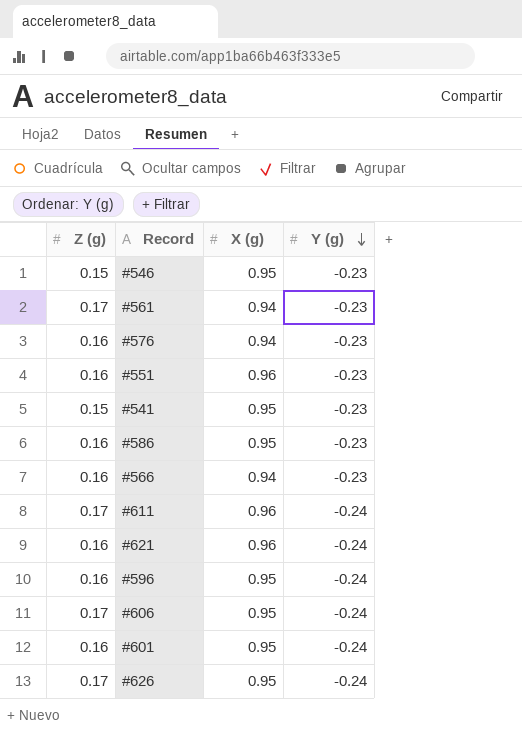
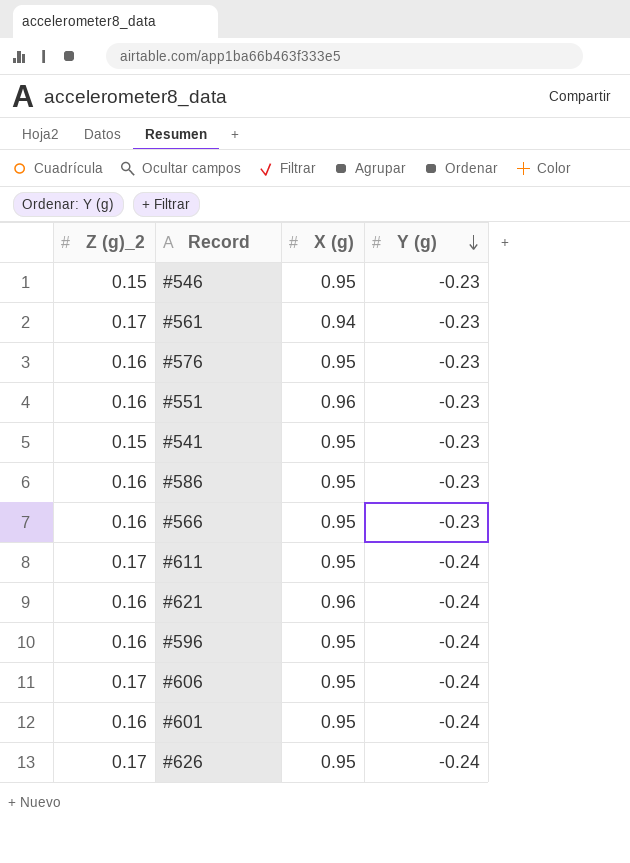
column name: Z (g) -> Z (g)_2
#576 | X (g): 0.94 -> 0.95
#566 | X (g): 0.94 -> 0.95
#611 | X (g): 0.96 -> 0.95

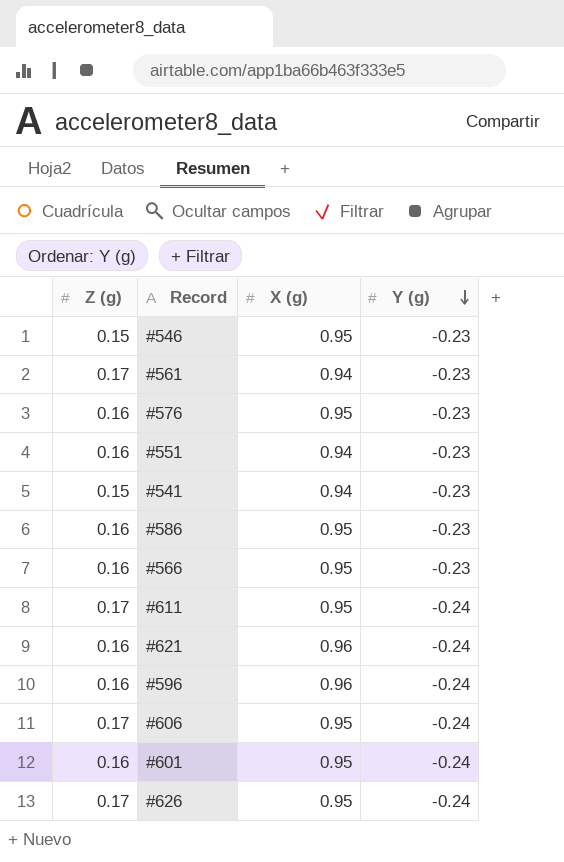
column name: Z (g)_2 -> Z (g)
#551 | X (g): 0.96 -> 0.94
#541 | X (g): 0.95 -> 0.94
#596 | X (g): 0.95 -> 0.96

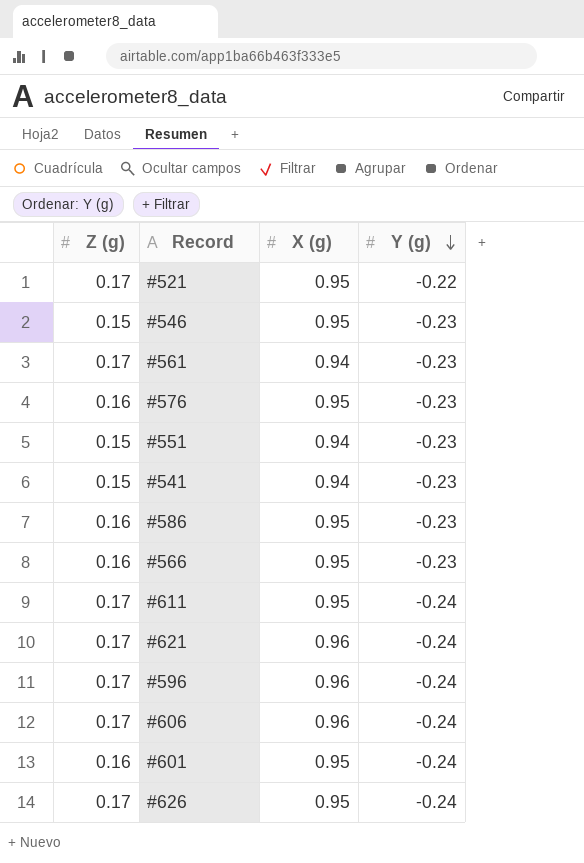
row #521: none -> 0.17 | 0.95 | -0.22
#551 | Z (g): 0.16 -> 0.15
#621 | Z (g): 0.16 -> 0.17
#596 | Z (g): 0.16 -> 0.17
#606 | X (g): 0.95 -> 0.96

